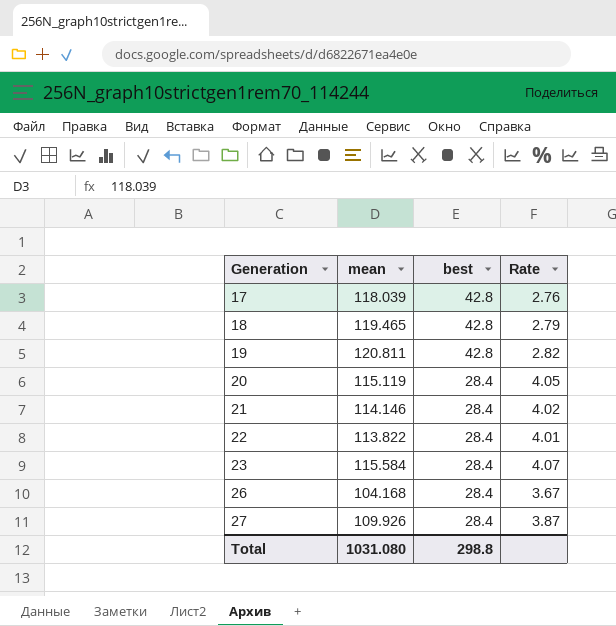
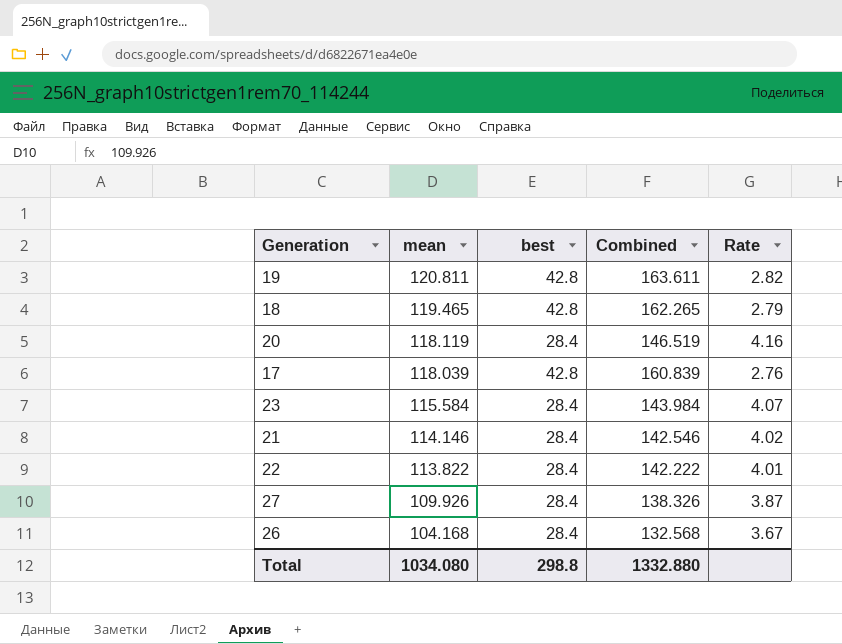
row order: Generation ascending -> mean descending
column Combined | formula: none -> [mean] + [best]
20 | mean: 115.119 -> 118.119
20 | Rate: 4.05 -> 4.16
Total | mean: 1031.080 -> 1034.080

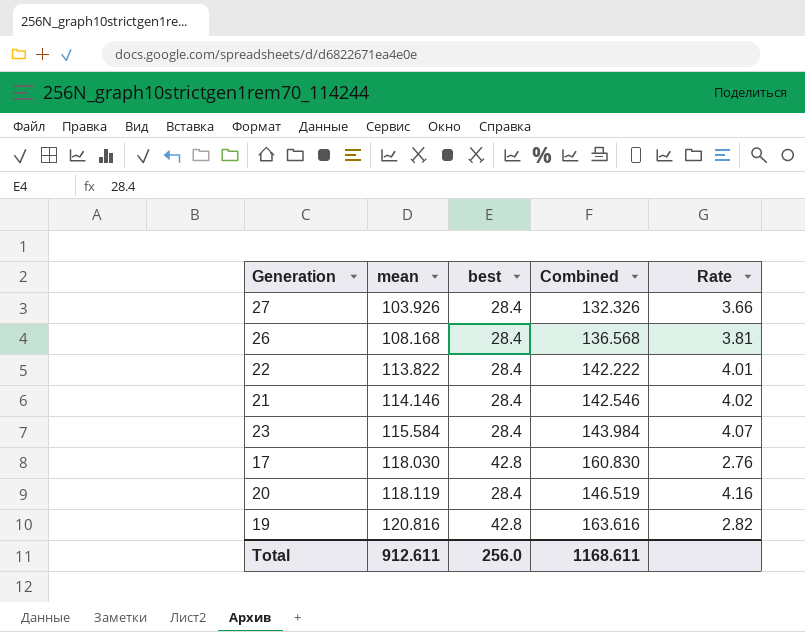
row order: mean descending -> mean ascending
row 18: 119.465 | 42.8 | 162.265 | 2.79 -> none
27 | mean: 109.926 -> 103.926
27 | Combined: 138.326 -> 132.326
27 | Rate: 3.87 -> 3.66
26 | mean: 104.168 -> 108.168
26 | Combined: 132.568 -> 136.568
26 | Rate: 3.67 -> 3.81
17 | mean: 118.039 -> 118.030
17 | Combined: 160.839 -> 160.830
19 | mean: 120.811 -> 120.816
19 | Combined: 163.611 -> 163.616
Total | mean: 1034.080 -> 912.611
Total | best: 298.8 -> 256.0
Total | Combined: 1332.880 -> 1168.611

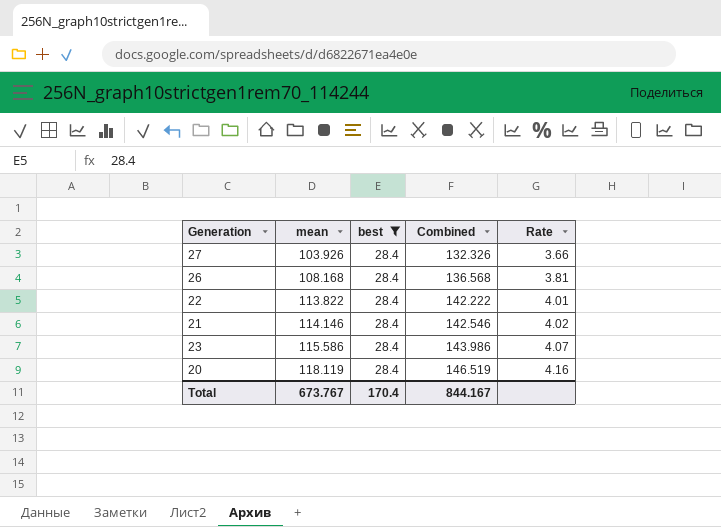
filter: none -> best = 28.4
23 | mean: 115.584 -> 115.586
23 | Combined: 143.984 -> 143.986
Total | mean: 912.611 -> 673.767
Total | best: 256.0 -> 170.4
Total | Combined: 1168.611 -> 844.167

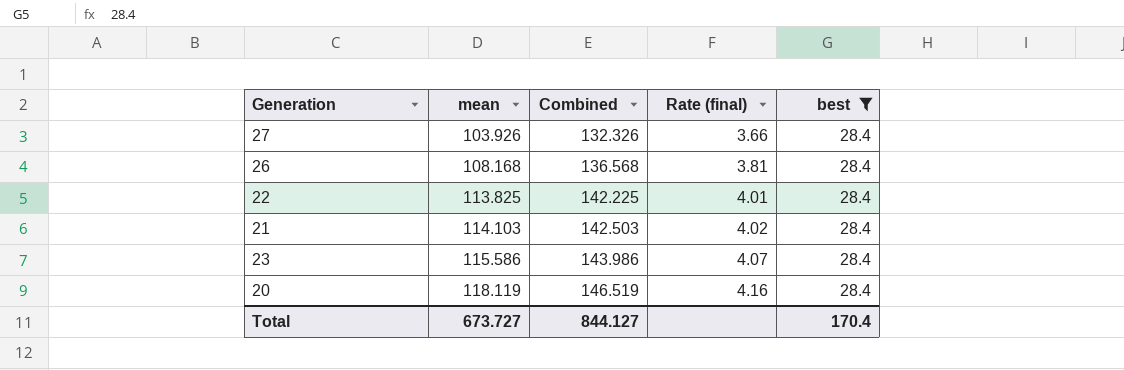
column name: Rate -> Rate (final)
column best | position: 3 -> 5
22 | mean: 113.822 -> 113.825
22 | Combined: 142.222 -> 142.225
21 | mean: 114.146 -> 114.103
21 | Combined: 142.546 -> 142.503
Total | mean: 673.767 -> 673.727
Total | Combined: 844.167 -> 844.127

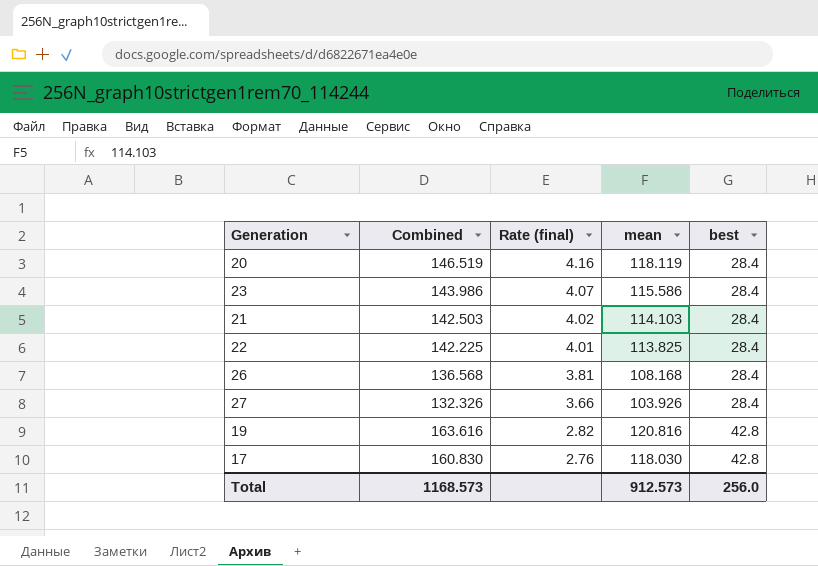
filter: best = 28.4 -> none
row order: mean ascending -> Rate (final) descending
column mean | position: 2 -> 4
Total | Combined: 844.127 -> 1168.573
Total | mean: 673.727 -> 912.573
Total | best: 170.4 -> 256.0

